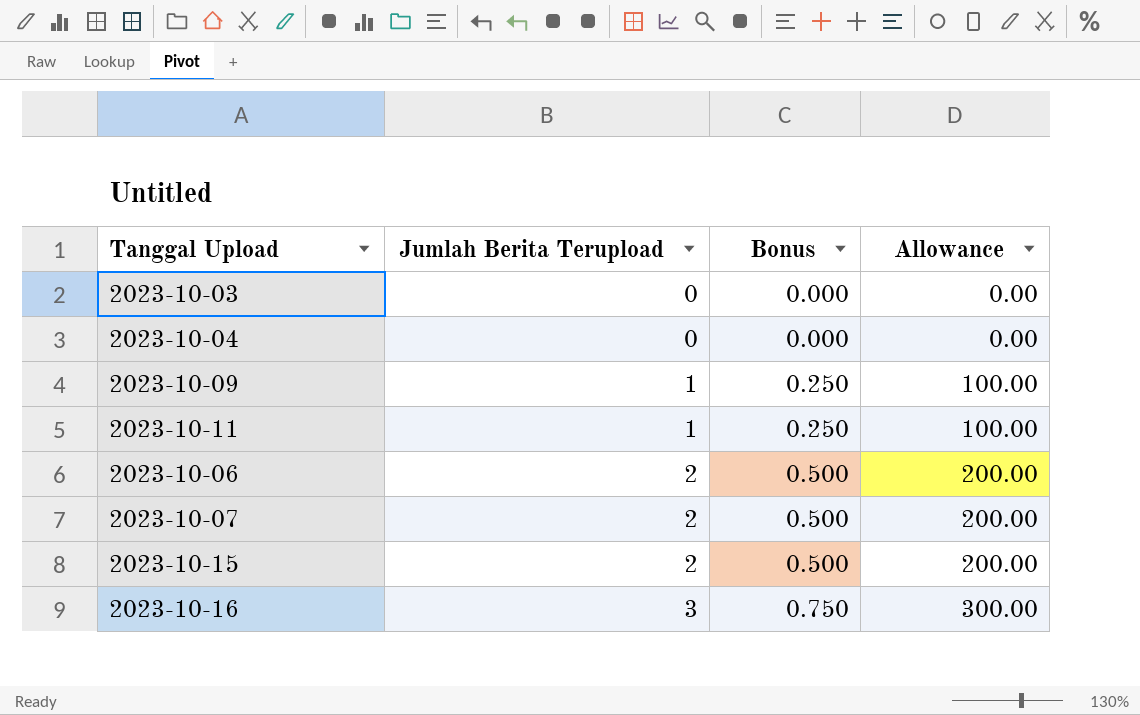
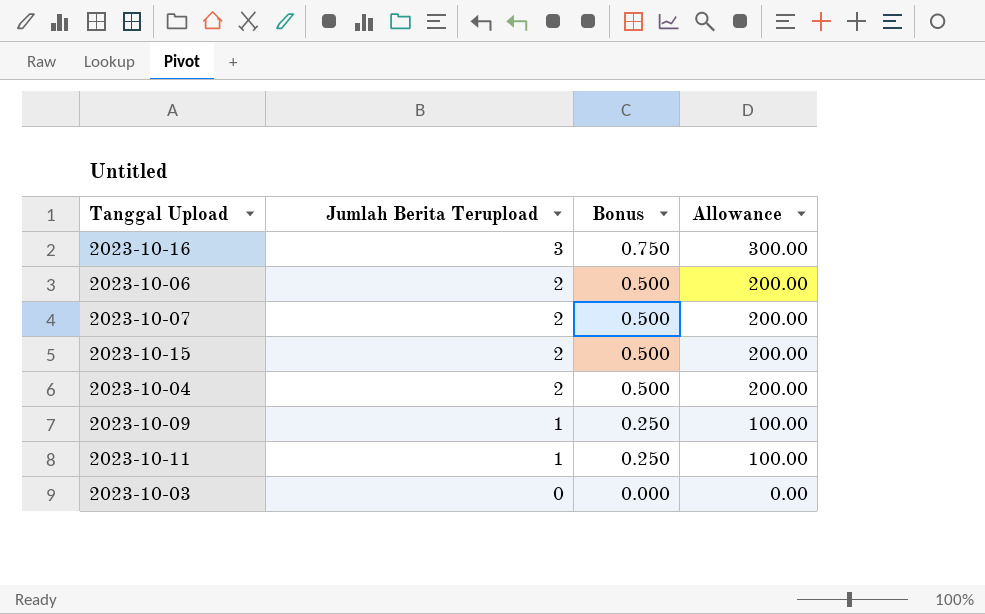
row order: Jumlah Berita Terupload ascending -> Jumlah Berita Terupload descending
2023-10-04 | Jumlah Berita Terupload: 0 -> 2
2023-10-04 | Bonus: 0.000 -> 0.500
2023-10-04 | Allowance: 0.00 -> 200.00

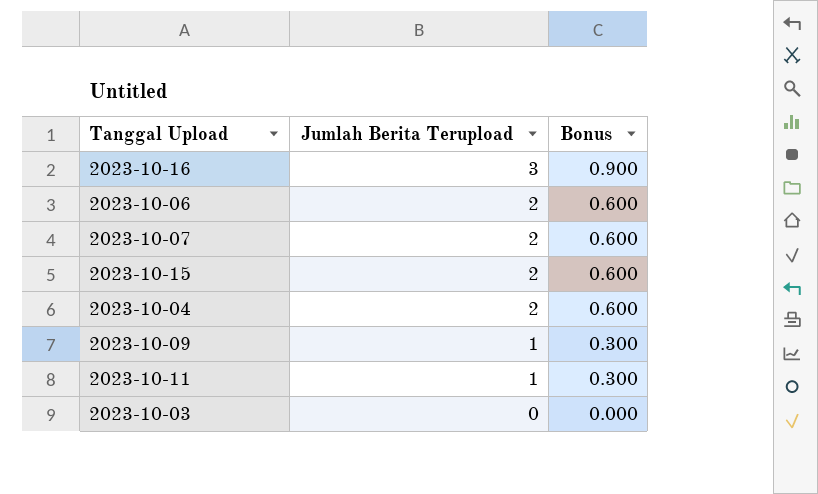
column Allowance | formula: [Jumlah Berita Terupload] * 100 -> none
column Bonus | formula: [Jumlah Berita Terupload] * 0.25 -> [Jumlah Berita Terupload] * 0.3

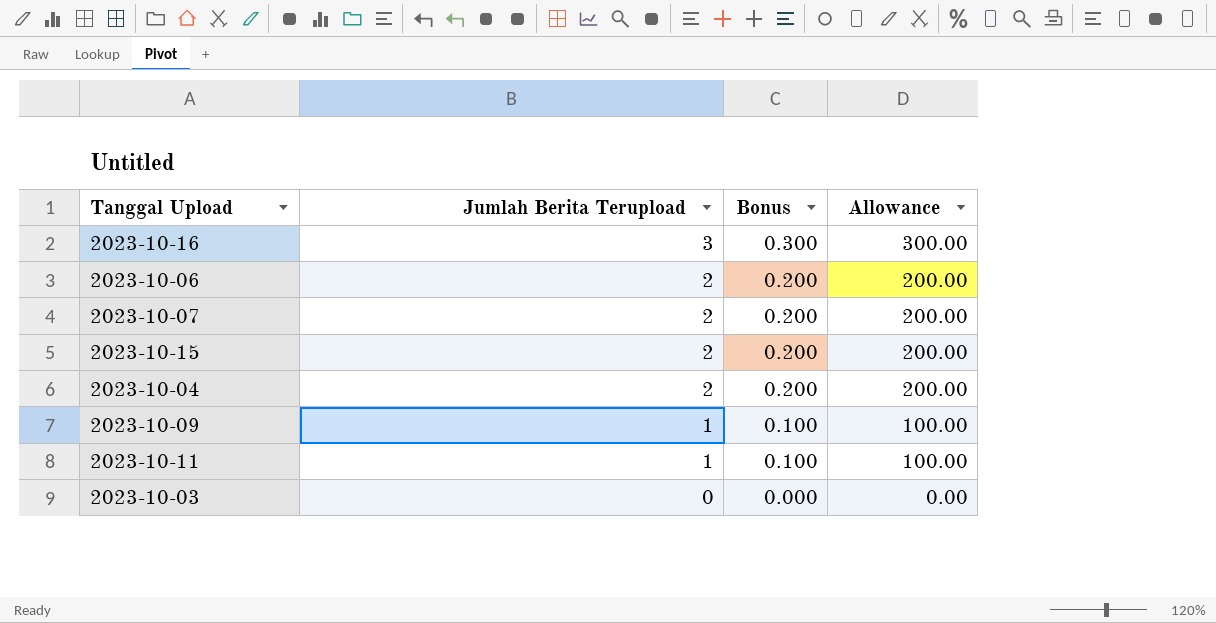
column Bonus | formula: [Jumlah Berita Terupload] * 0.3 -> [Jumlah Berita Terupload] * 0.1
column Allowance | formula: none -> [Jumlah Berita Terupload] * 100

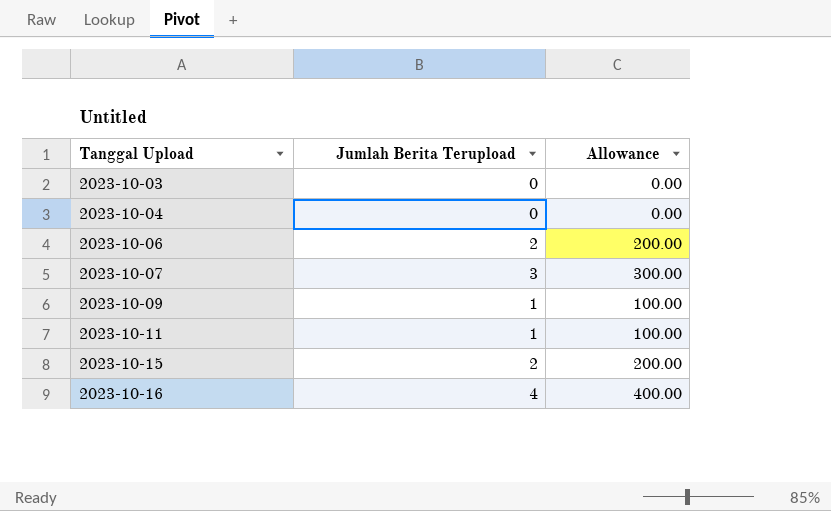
row order: Jumlah Berita Terupload descending -> Tanggal Upload ascending
column Bonus | formula: [Jumlah Berita Terupload] * 0.1 -> none
2023-10-04 | Jumlah Berita Terupload: 2 -> 0
2023-10-04 | Allowance: 200.00 -> 0.00
2023-10-07 | Jumlah Berita Terupload: 2 -> 3
2023-10-07 | Allowance: 200.00 -> 300.00
2023-10-16 | Jumlah Berita Terupload: 3 -> 4
2023-10-16 | Allowance: 300.00 -> 400.00

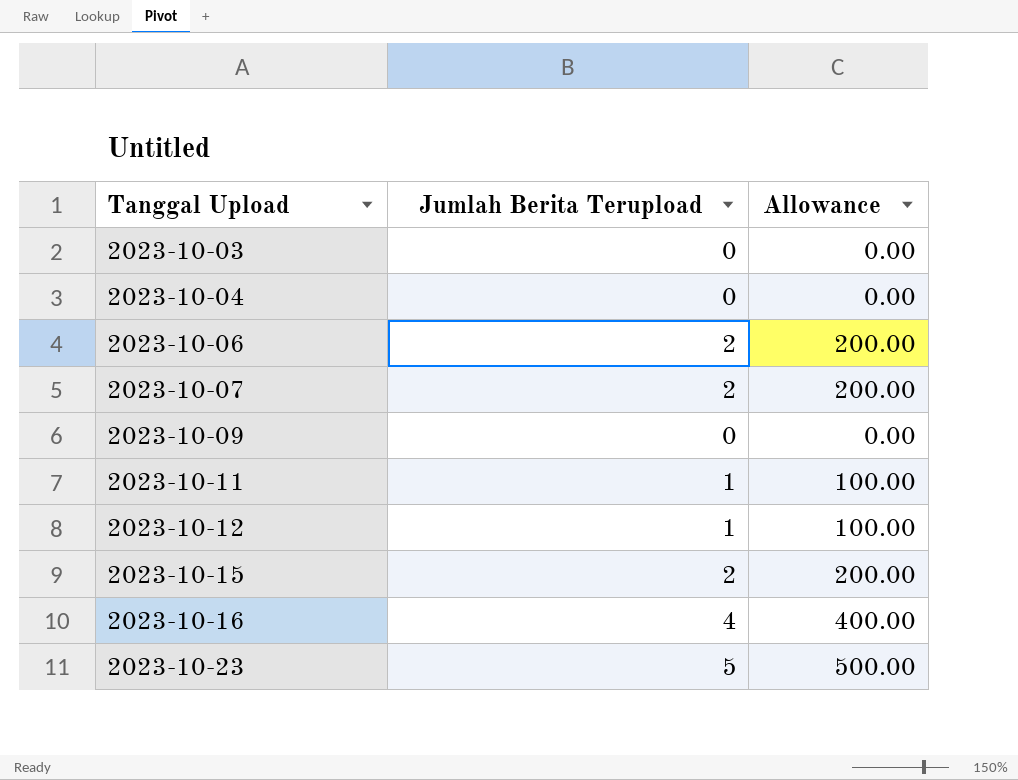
2023-10-07 | Jumlah Berita Terupload: 3 -> 2
2023-10-07 | Allowance: 300.00 -> 200.00
2023-10-09 | Jumlah Berita Terupload: 1 -> 0
2023-10-09 | Allowance: 100.00 -> 0.00
row 2023-10-12: none -> 1 | 100.00
row 2023-10-23: none -> 5 | 500.00

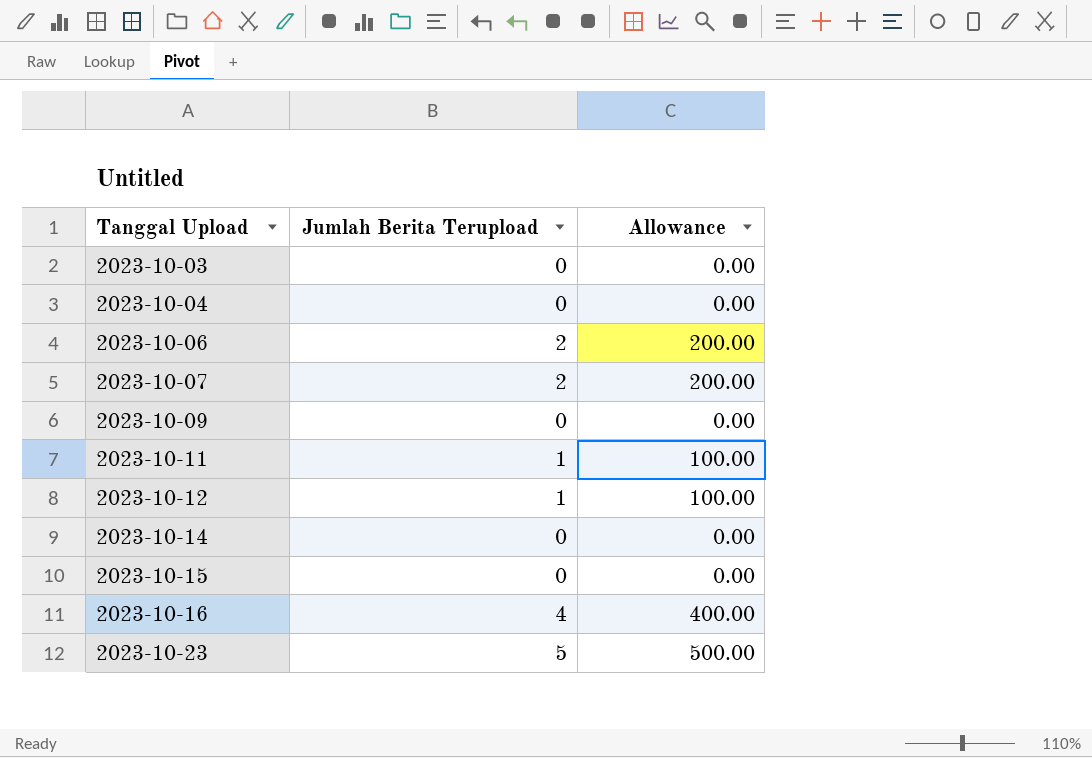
row 2023-10-14: none -> 0 | 0.00
2023-10-15 | Jumlah Berita Terupload: 2 -> 0
2023-10-15 | Allowance: 200.00 -> 0.00

